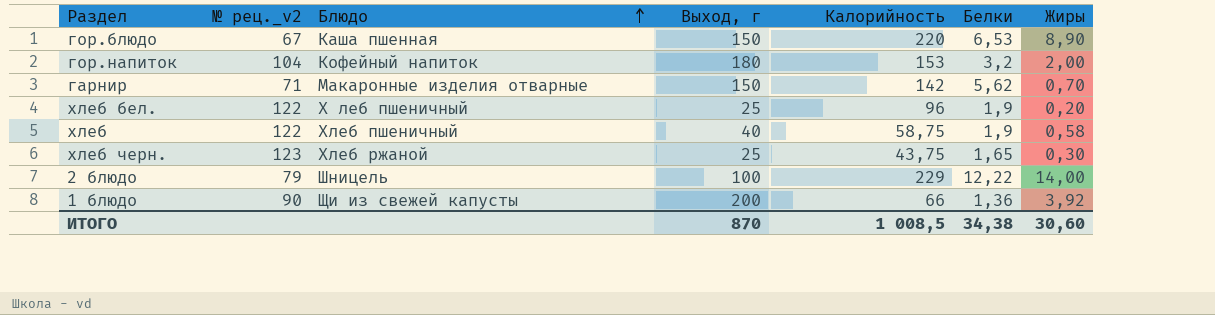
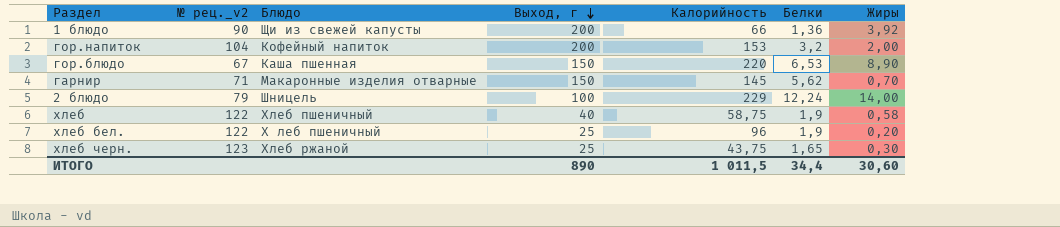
row order: Блюдо ascending -> Выход, г descending
гор.напиток | Выход, г: 180 -> 200
гарнир | Калорийность: 142 -> 145
2 блюдо | Белки: 12,22 -> 12,24
ИТОГО | Выход, г: 870 -> 890
ИТОГО | Калорийность: 1 008,5 -> 1 011,5
ИТОГО | Белки: 34,38 -> 34,4

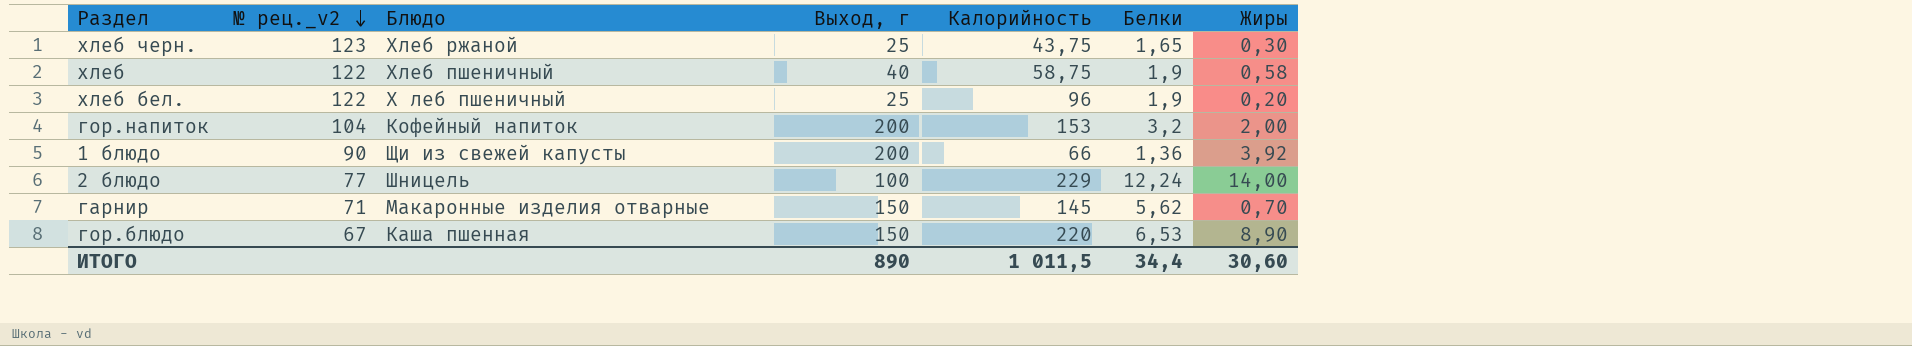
row order: Выход, г descending -> № рец._v2 descending
2 блюдо | № рец._v2: 79 -> 77

